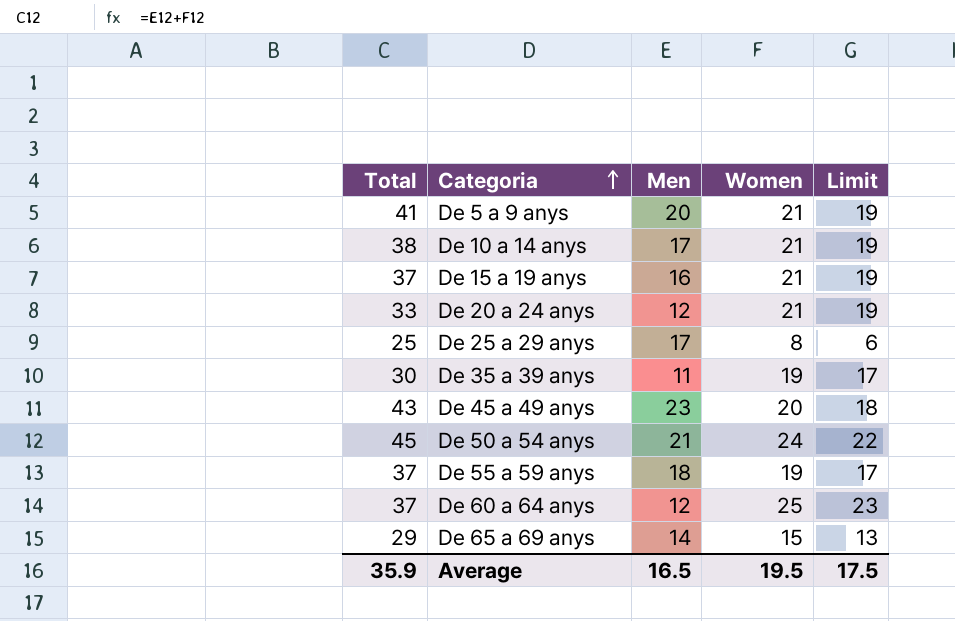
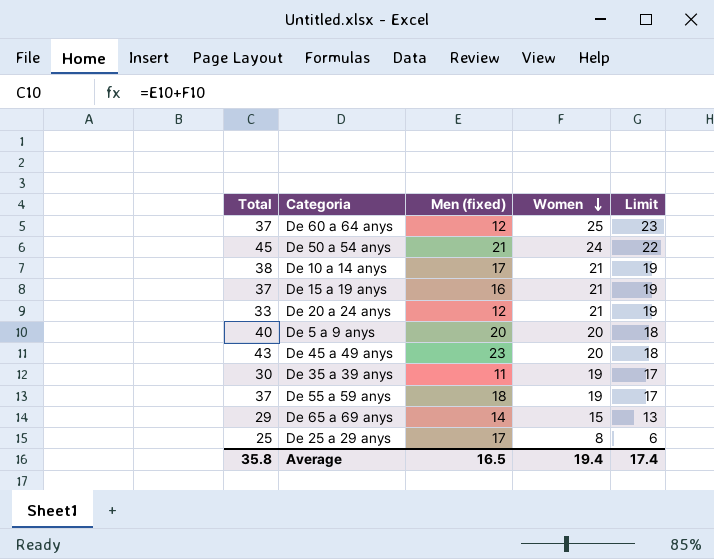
row order: Categoria ascending -> Women descending
column name: Men -> Men (fixed)
De 5 a 9 anys | Total: 41 -> 40
De 5 a 9 anys | Women: 21 -> 20
De 5 a 9 anys | Limit: 19 -> 18
Average | Total: 35.9 -> 35.8
Average | Women: 19.5 -> 19.4
Average | Limit: 17.5 -> 17.4

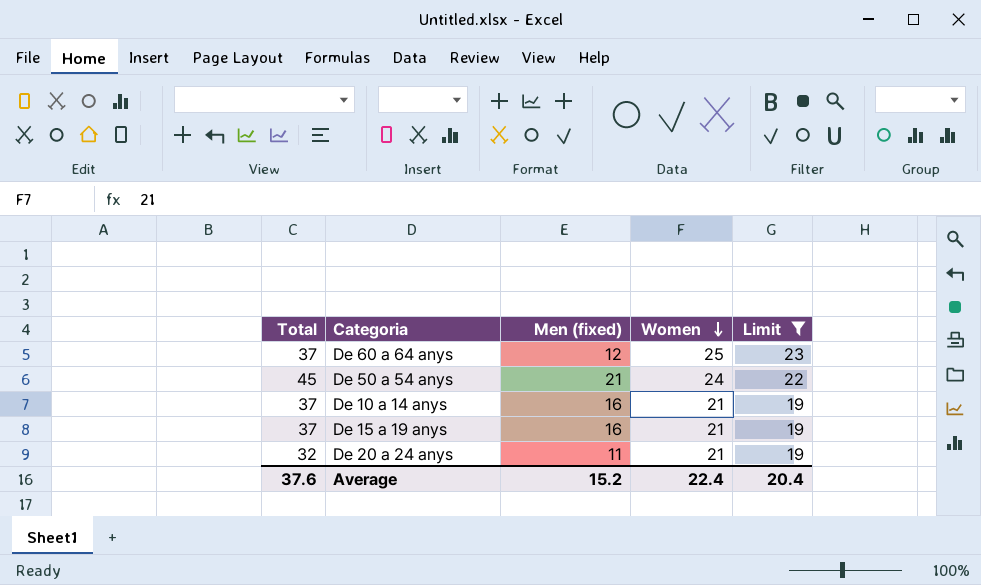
filter: none -> Limit >= 19
De 10 a 14 anys | Total: 38 -> 37
De 10 a 14 anys | Men (fixed): 17 -> 16
De 20 a 24 anys | Total: 33 -> 32
De 20 a 24 anys | Men (fixed): 12 -> 11
Average | Total: 35.8 -> 37.6
Average | Men (fixed): 16.5 -> 15.2
Average | Women: 19.4 -> 22.4
Average | Limit: 17.4 -> 20.4

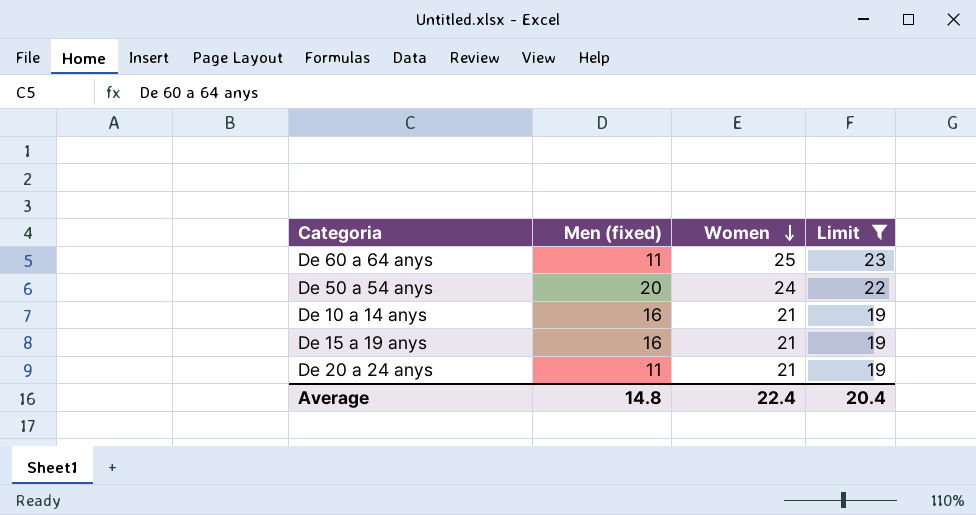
column Total | formula: [Men (fixed)] + [Women] -> none
De 60 a 64 anys | Men (fixed): 12 -> 11
De 50 a 54 anys | Men (fixed): 21 -> 20
Average | Men (fixed): 15.2 -> 14.8

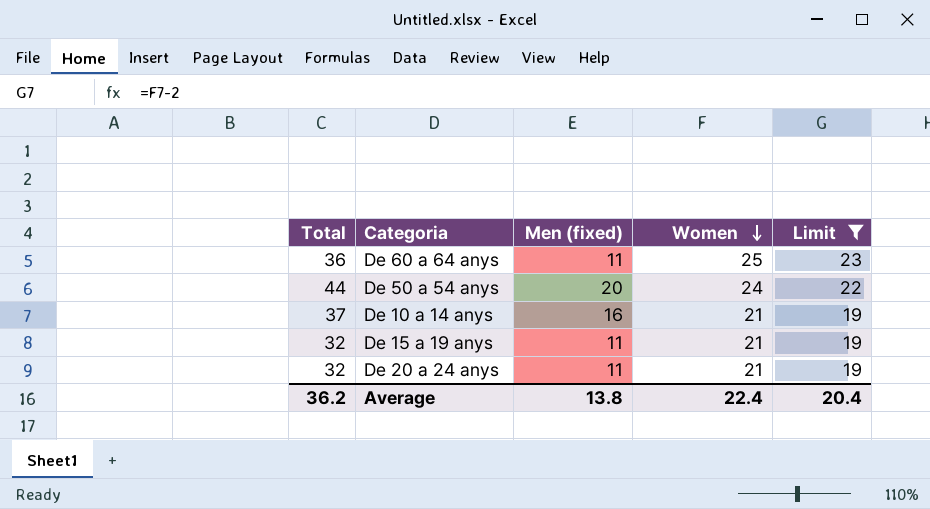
column Total | formula: none -> [Men (fixed)] + [Women]
De 15 a 19 anys | Men (fixed): 16 -> 11
Average | Men (fixed): 14.8 -> 13.8

